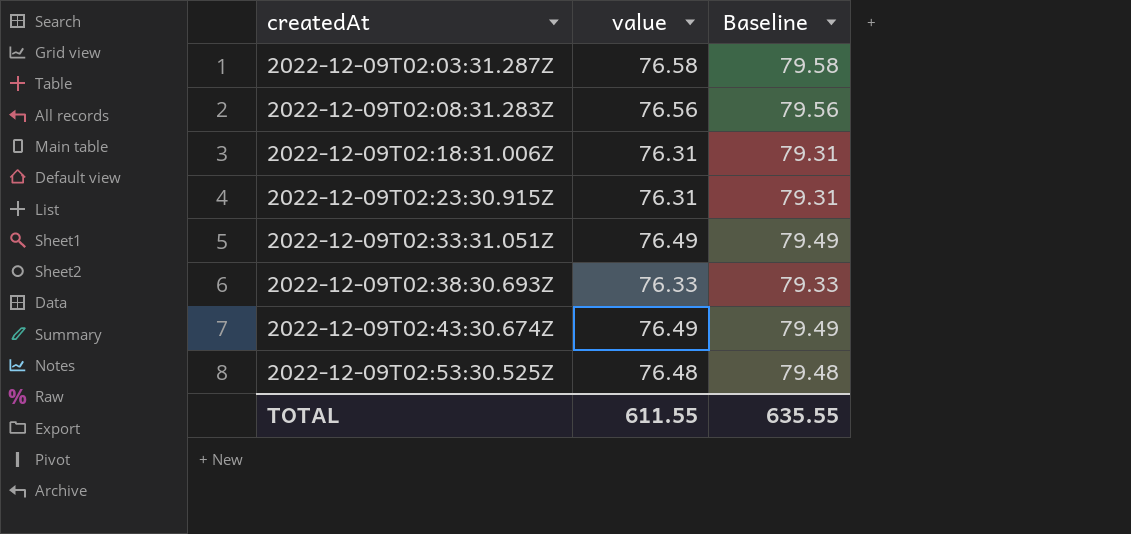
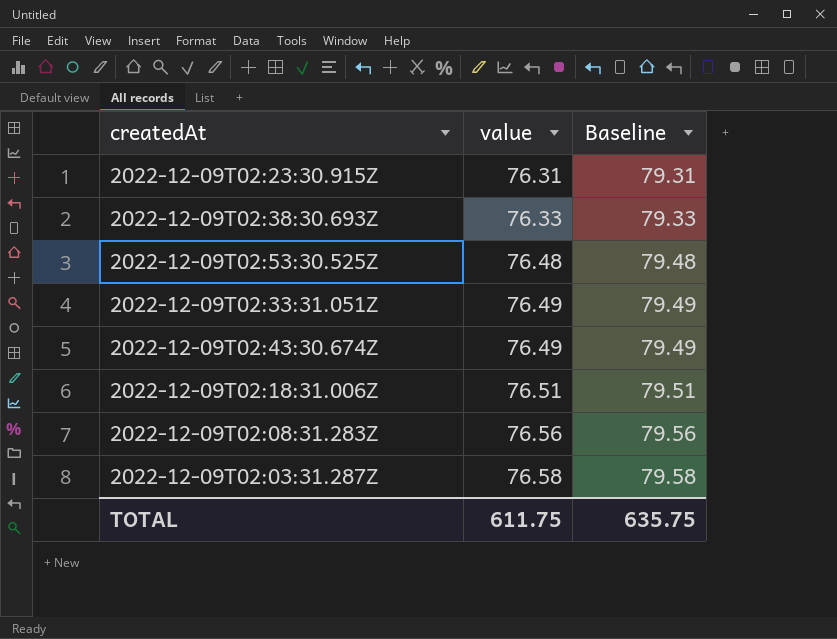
row order: createdAt ascending -> value ascending
2022-12-09T02:18:31.006Z | value: 76.31 -> 76.51
2022-12-09T02:18:31.006Z | Baseline: 79.31 -> 79.51
TOTAL | value: 611.55 -> 611.75
TOTAL | Baseline: 635.55 -> 635.75

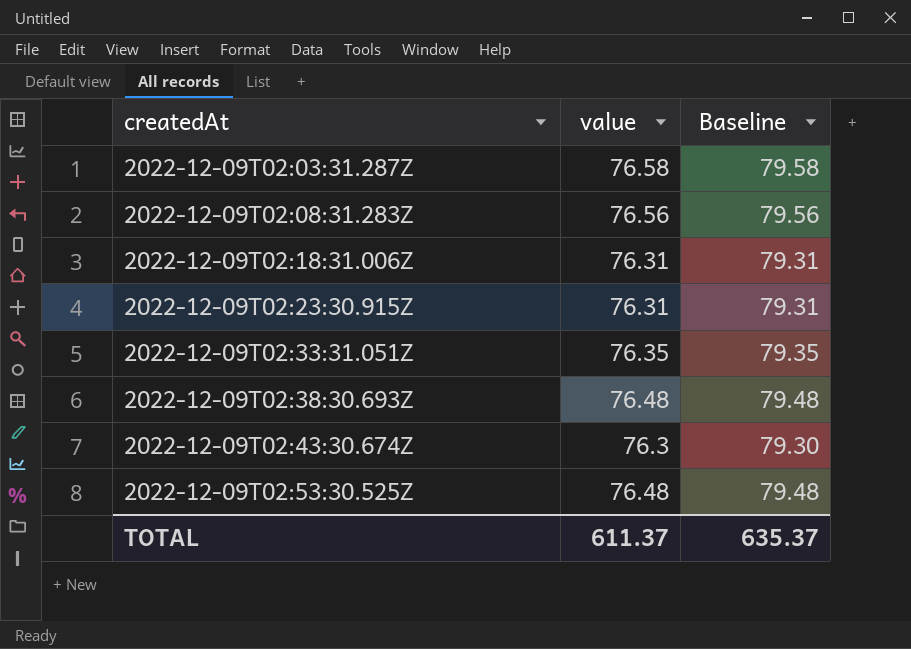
row order: value ascending -> createdAt ascending
2022-12-09T02:18:31.006Z | value: 76.51 -> 76.31
2022-12-09T02:18:31.006Z | Baseline: 79.51 -> 79.31
2022-12-09T02:33:31.051Z | value: 76.49 -> 76.35
2022-12-09T02:33:31.051Z | Baseline: 79.49 -> 79.35
2022-12-09T02:38:30.693Z | value: 76.33 -> 76.48
2022-12-09T02:38:30.693Z | Baseline: 79.33 -> 79.48
2022-12-09T02:43:30.674Z | value: 76.49 -> 76.3
2022-12-09T02:43:30.674Z | Baseline: 79.49 -> 79.30
TOTAL | value: 611.75 -> 611.37
TOTAL | Baseline: 635.75 -> 635.37

